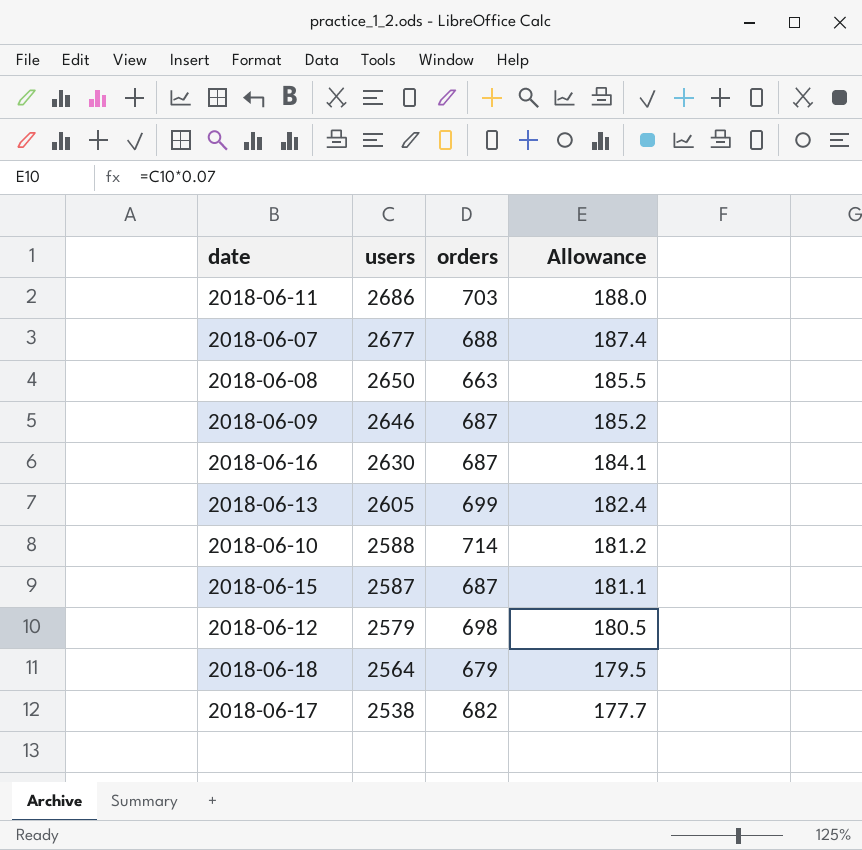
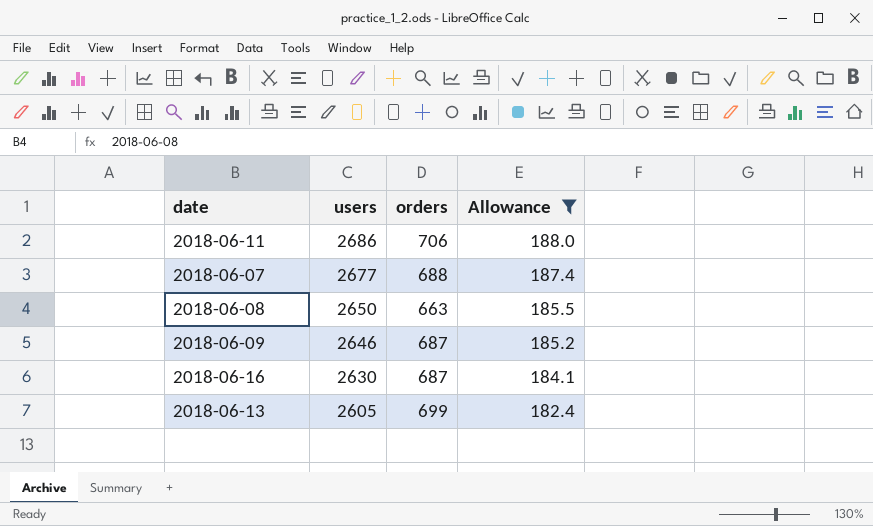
filter: none -> Allowance >= 182.4
2018-06-11 | orders: 703 -> 706

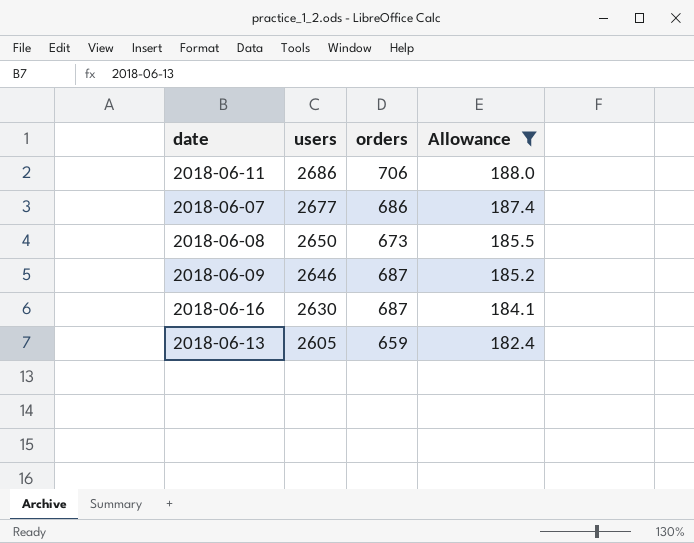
2018-06-07 | orders: 688 -> 686
2018-06-08 | orders: 663 -> 673
2018-06-13 | orders: 699 -> 659

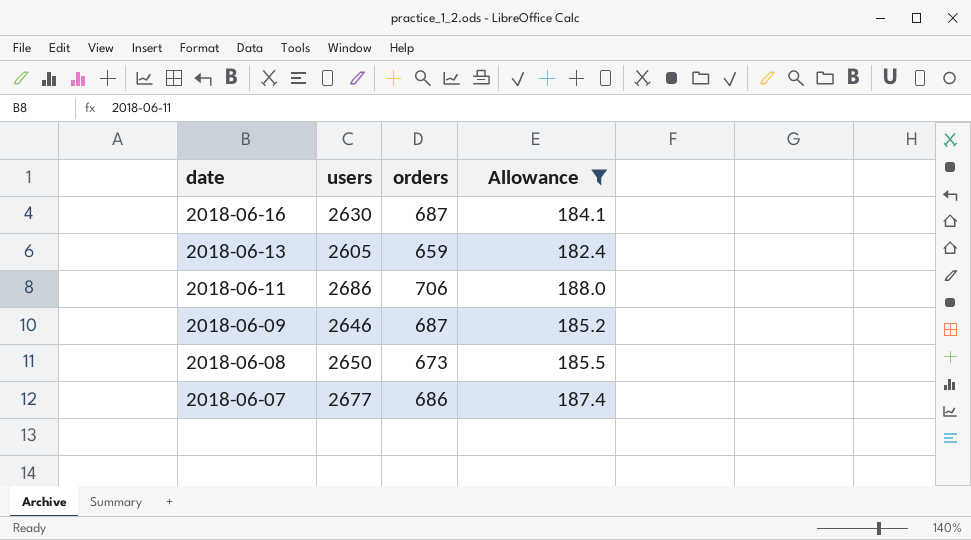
row order: users descending -> date descending

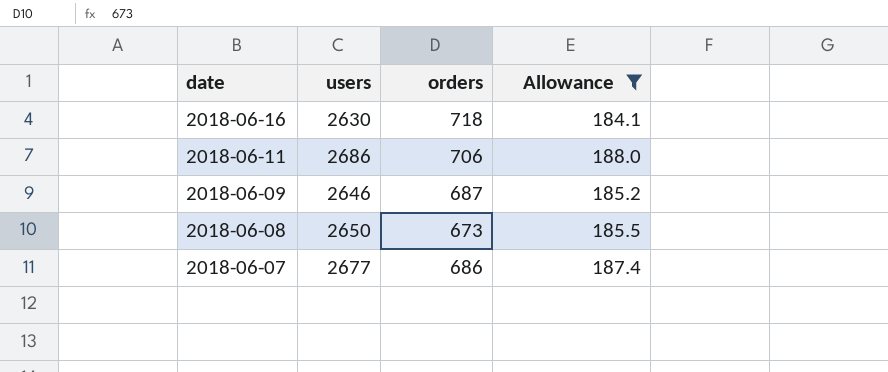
row 2018-06-13: 2605 | 659 | 182.4 -> none
2018-06-16 | orders: 687 -> 718

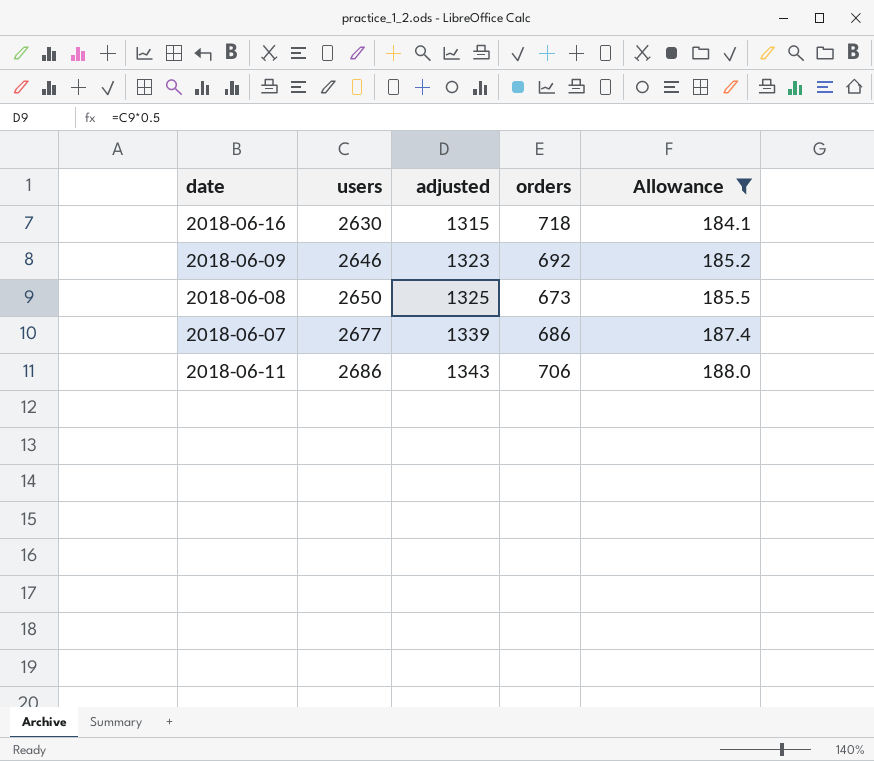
row order: date descending -> users ascending
column adjusted | formula: none -> [users] * 0.5
2018-06-09 | orders: 687 -> 692

